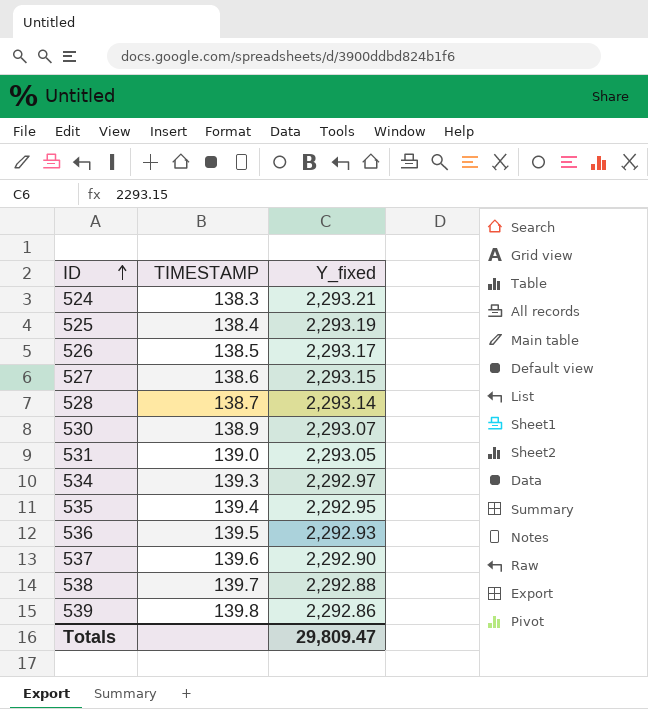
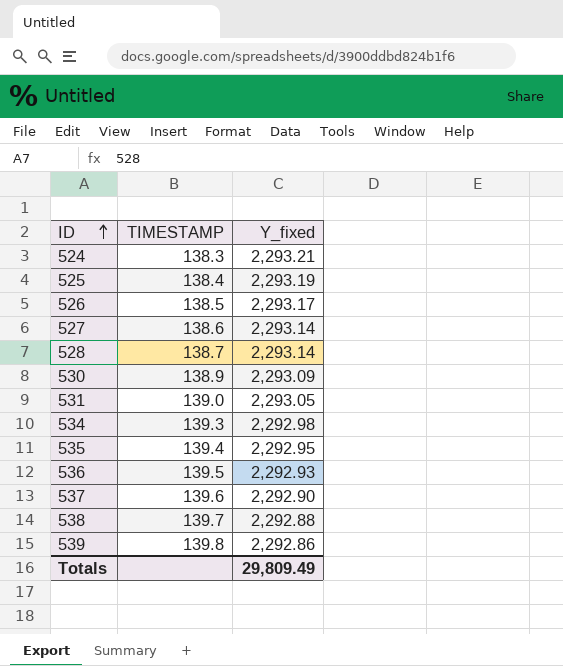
527 | Y_fixed: 2,293.15 -> 2,293.14
530 | Y_fixed: 2,293.07 -> 2,293.09
534 | Y_fixed: 2,292.97 -> 2,292.98
Totals | Y_fixed: 29,809.47 -> 29,809.49

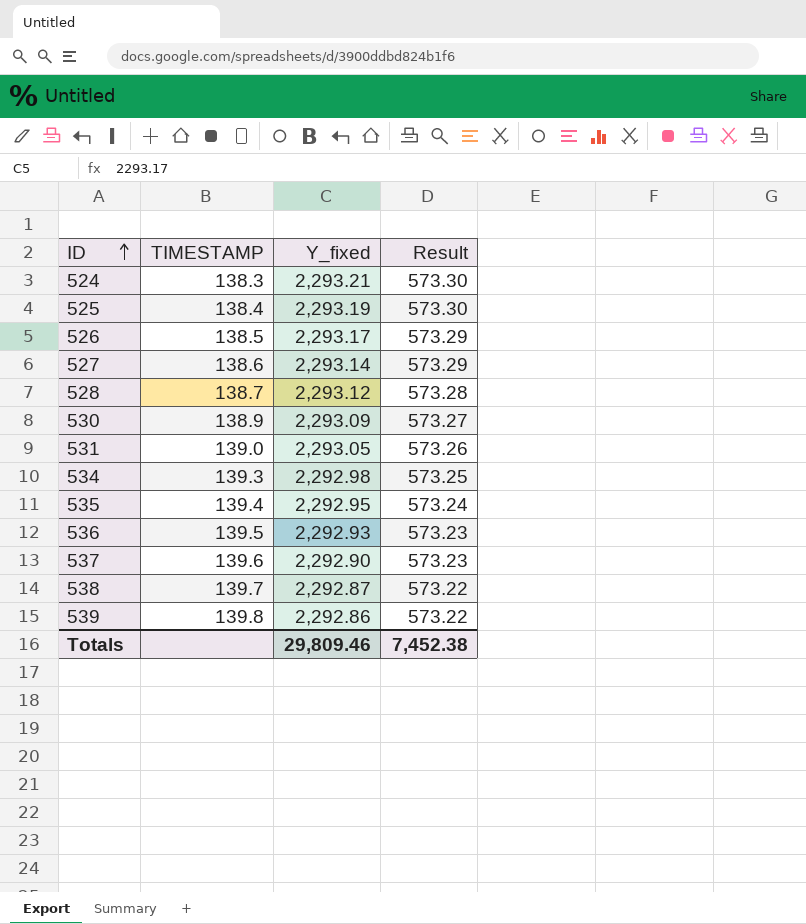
column Result | formula: none -> [Y_fixed] * 0.25
528 | Y_fixed: 2,293.14 -> 2,293.12
538 | Y_fixed: 2,292.88 -> 2,292.87
Totals | Y_fixed: 29,809.49 -> 29,809.46

